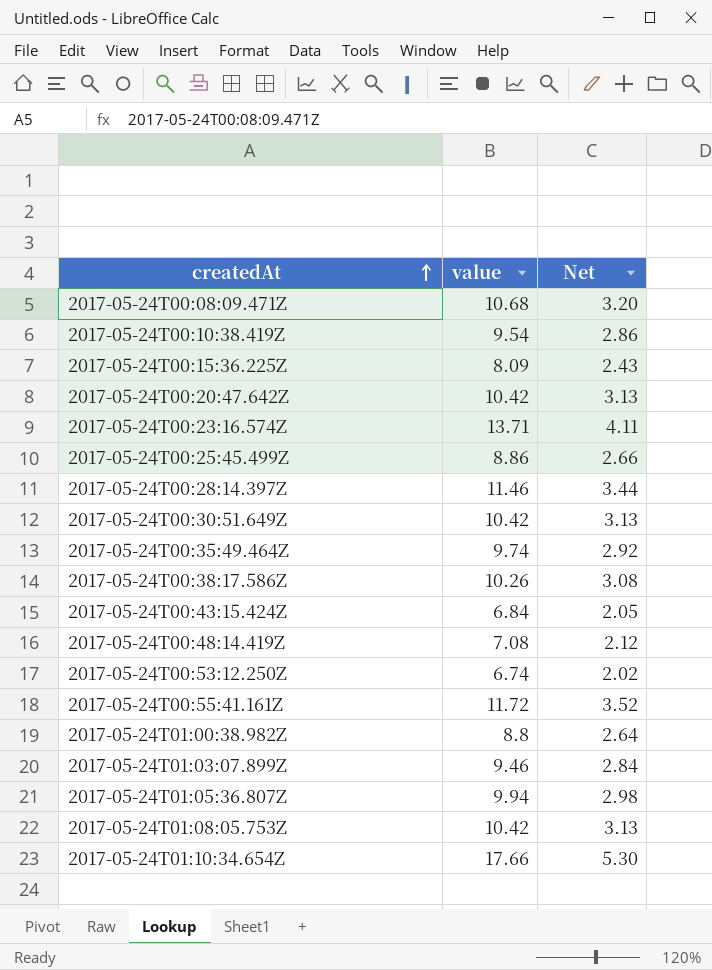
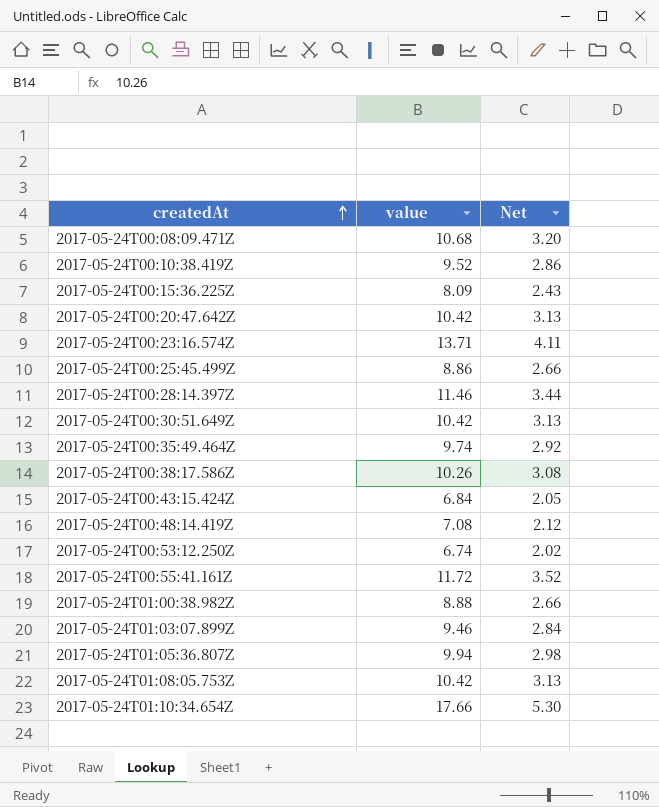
2017-05-24T00:10:38.419Z | value: 9.54 -> 9.52
2017-05-24T01:00:38.982Z | value: 8.8 -> 8.88
2017-05-24T01:00:38.982Z | Net: 2.64 -> 2.66

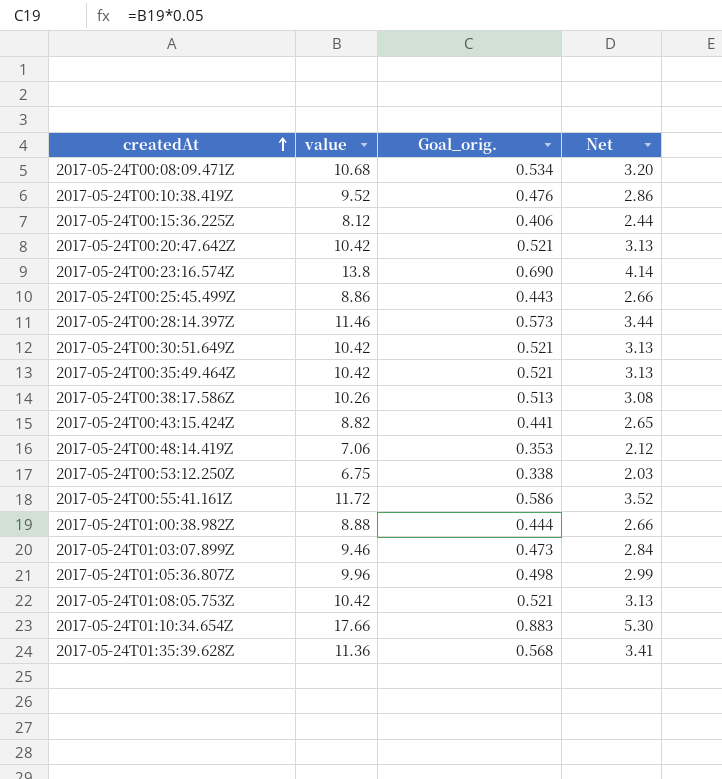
column Goal_orig. | formula: none -> [value] * 0.05
2017-05-24T00:15:36.225Z | value: 8.09 -> 8.12
2017-05-24T00:15:36.225Z | Net: 2.43 -> 2.44
2017-05-24T00:23:16.574Z | value: 13.71 -> 13.8
2017-05-24T00:23:16.574Z | Net: 4.11 -> 4.14
2017-05-24T00:35:49.464Z | value: 9.74 -> 10.42
2017-05-24T00:35:49.464Z | Net: 2.92 -> 3.13
2017-05-24T00:43:15.424Z | value: 6.84 -> 8.82
2017-05-24T00:43:15.424Z | Net: 2.05 -> 2.65
2017-05-24T00:48:14.419Z | value: 7.08 -> 7.06
2017-05-24T00:53:12.250Z | value: 6.74 -> 6.75
2017-05-24T00:53:12.250Z | Net: 2.02 -> 2.03
2017-05-24T01:05:36.807Z | value: 9.94 -> 9.96
2017-05-24T01:05:36.807Z | Net: 2.98 -> 2.99
row 2017-05-24T01:35:39.628Z: none -> 11.36 | 0.568 | 3.41

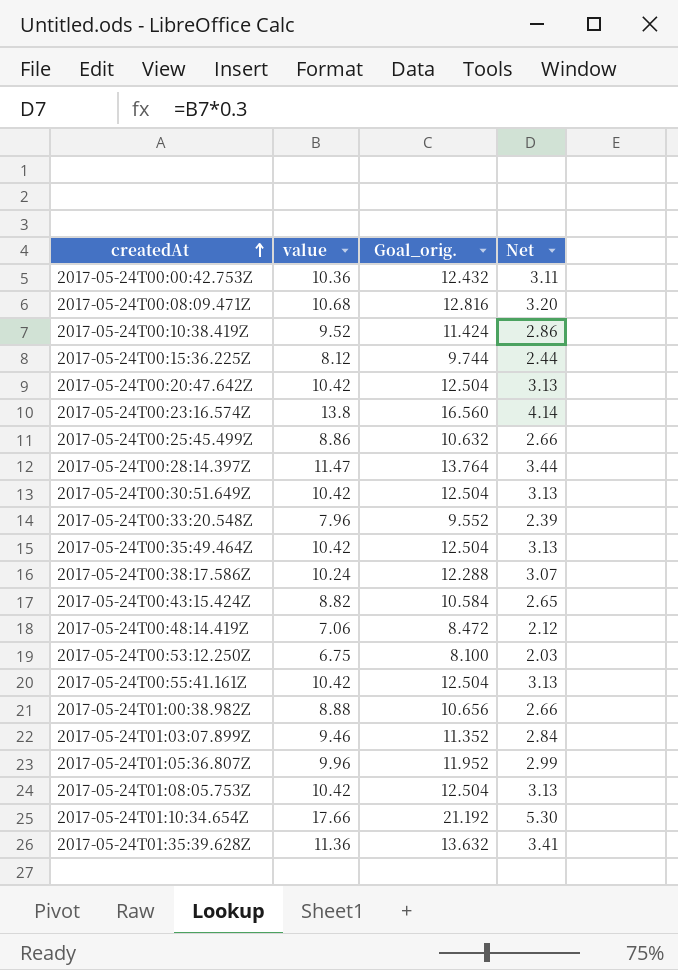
column Goal_orig. | formula: [value] * 0.05 -> [value] * 1.2
row 2017-05-24T00:00:42.753Z: none -> 10.36 | 12.432 | 3.11
2017-05-24T00:28:14.397Z | value: 11.46 -> 11.47
row 2017-05-24T00:33:20.548Z: none -> 7.96 | 9.552 | 2.39
2017-05-24T00:38:17.586Z | value: 10.26 -> 10.24
2017-05-24T00:38:17.586Z | Net: 3.08 -> 3.07
2017-05-24T00:55:41.161Z | value: 11.72 -> 10.42
2017-05-24T00:55:41.161Z | Net: 3.52 -> 3.13

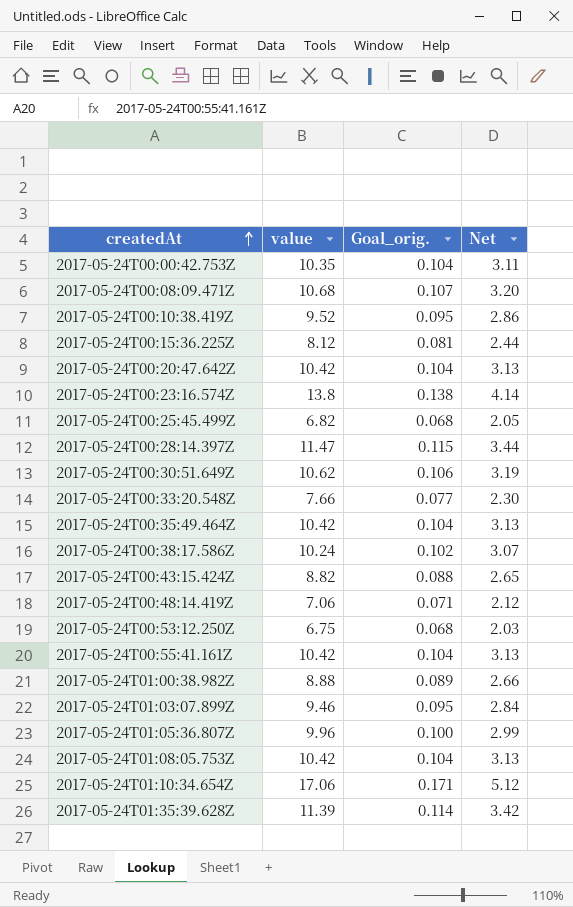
column Goal_orig. | formula: [value] * 1.2 -> [value] * 0.01
2017-05-24T00:00:42.753Z | value: 10.36 -> 10.35
2017-05-24T00:25:45.499Z | value: 8.86 -> 6.82
2017-05-24T00:25:45.499Z | Net: 2.66 -> 2.05
2017-05-24T00:30:51.649Z | value: 10.42 -> 10.62
2017-05-24T00:30:51.649Z | Net: 3.13 -> 3.19
2017-05-24T00:33:20.548Z | value: 7.96 -> 7.66
2017-05-24T00:33:20.548Z | Net: 2.39 -> 2.30
2017-05-24T01:10:34.654Z | value: 17.66 -> 17.06
2017-05-24T01:10:34.654Z | Net: 5.30 -> 5.12
2017-05-24T01:35:39.628Z | value: 11.36 -> 11.39
2017-05-24T01:35:39.628Z | Net: 3.41 -> 3.42

